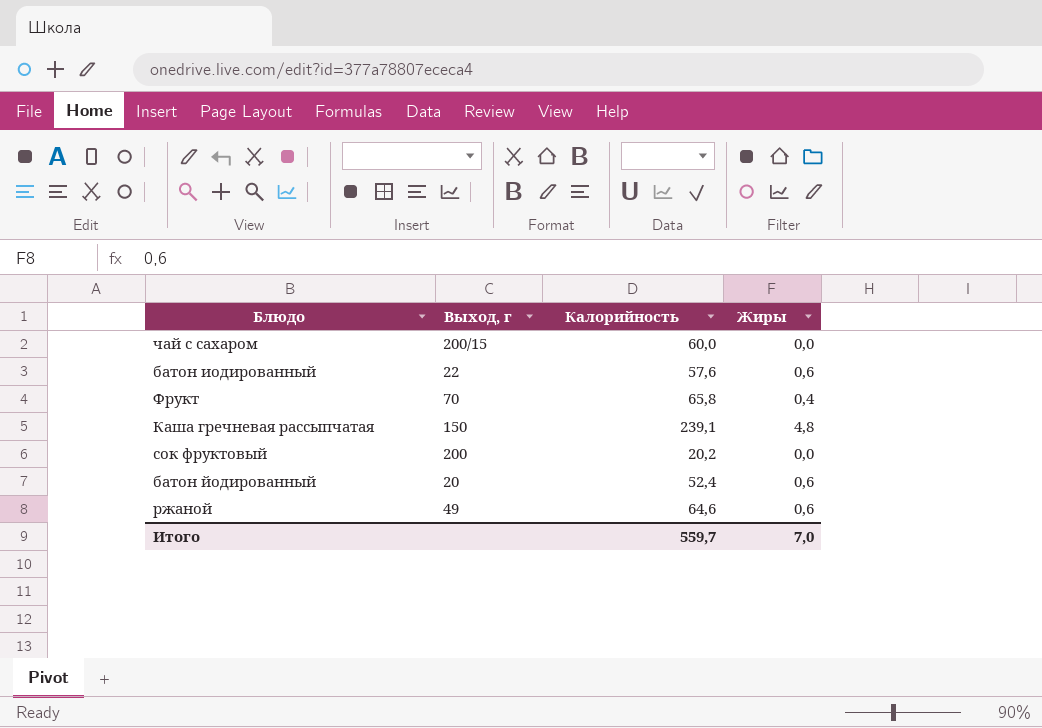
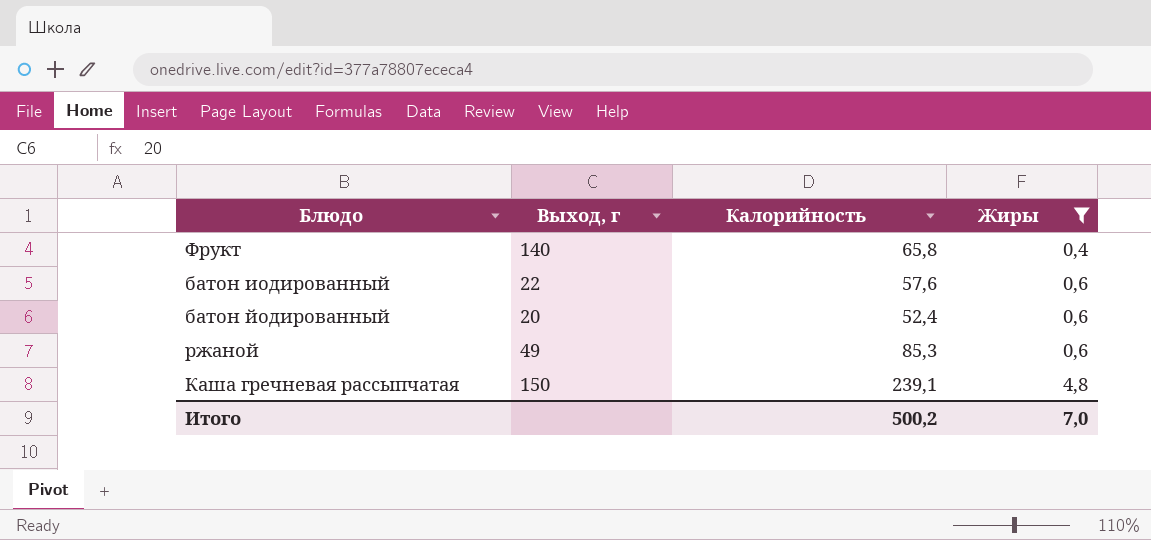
filter: none -> Жиры != 0,0
row order: none -> Жиры ascending
Фрукт | Выход, г: 70 -> 140
ржаной | Калорийность: 64,6 -> 85,3
Итого | Калорийность: 559,7 -> 500,2

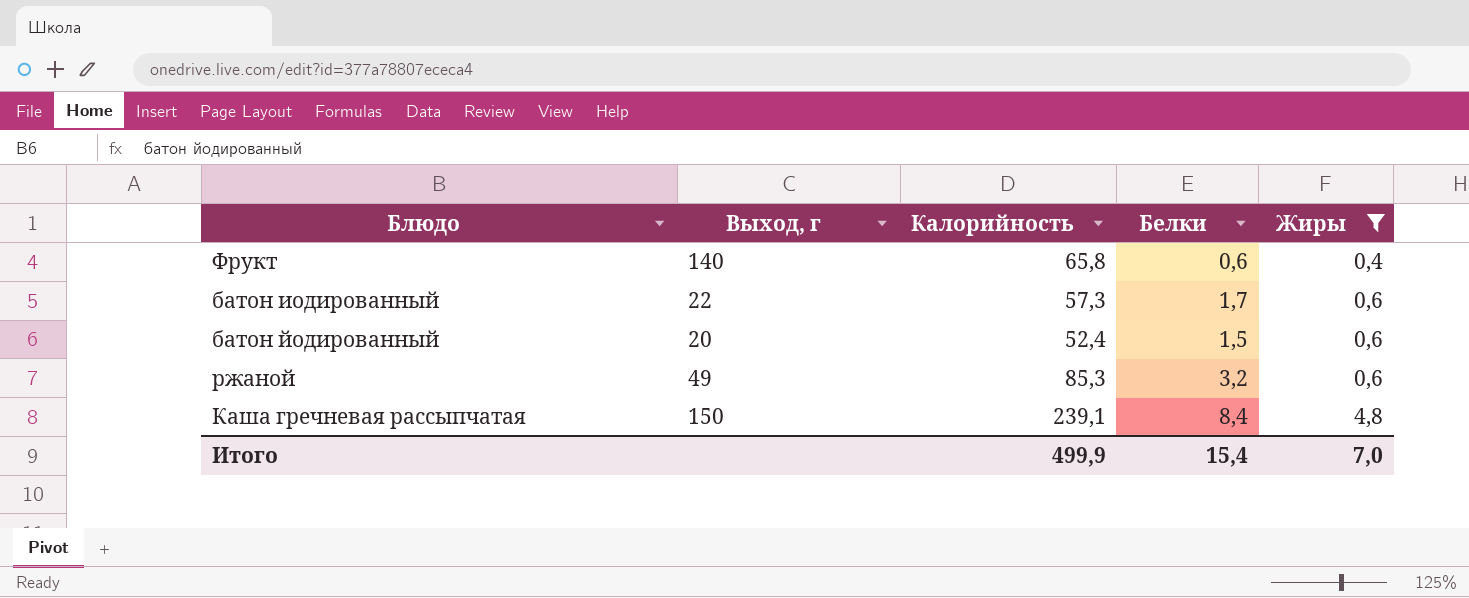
column Белки | position: none -> 4
батон иодированный | Калорийность: 57,6 -> 57,3
Итого | Калорийность: 500,2 -> 499,9

